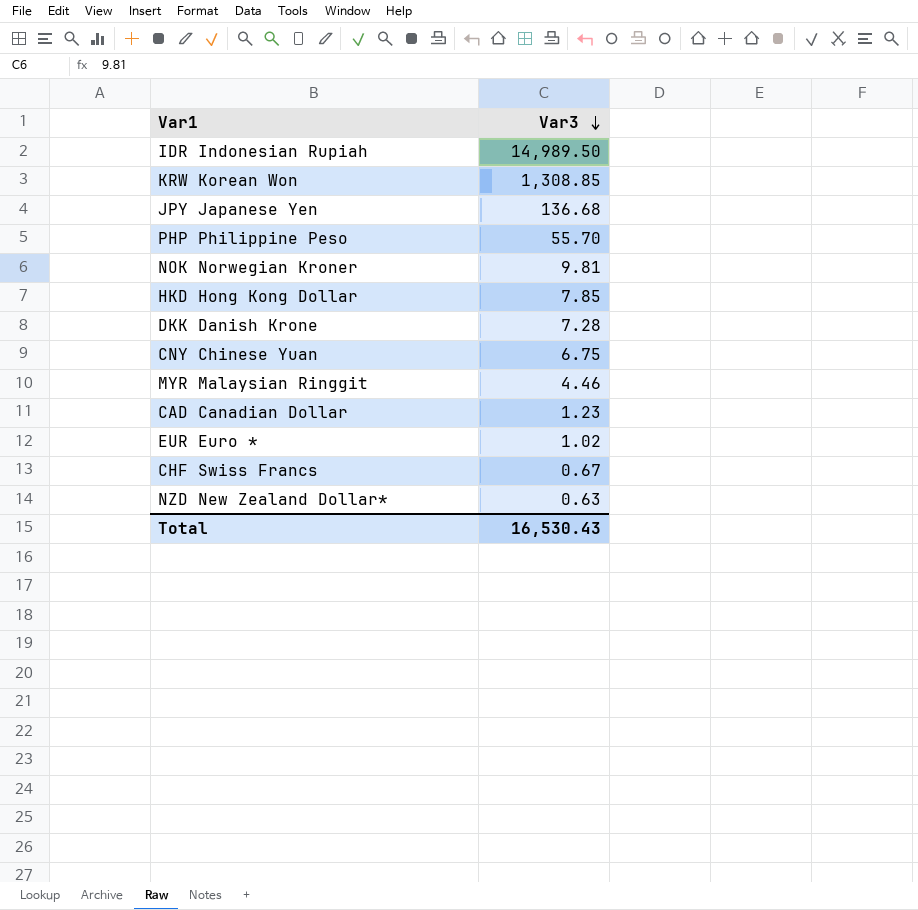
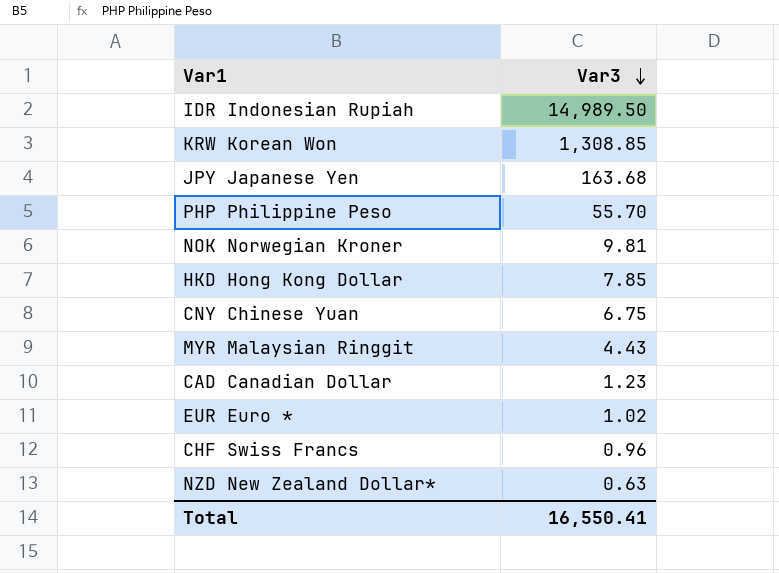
row DKK Danish Krone: 7.28 -> none
JPY Japanese Yen | Var3: 136.68 -> 163.68
MYR Malaysian Ringgit | Var3: 4.46 -> 4.43
CHF Swiss Francs | Var3: 0.67 -> 0.96
Total | Var3: 16,530.43 -> 16,550.41

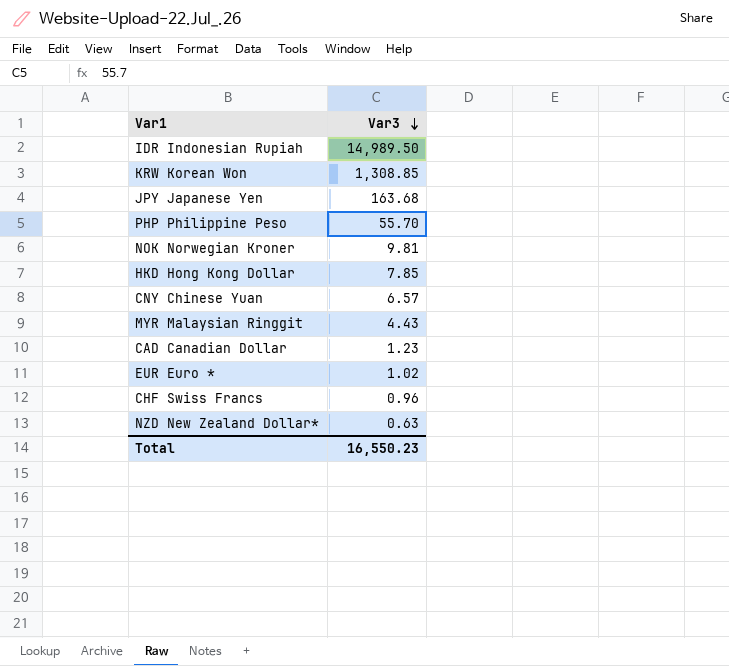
CNY Chinese Yuan | Var3: 6.75 -> 6.57
Total | Var3: 16,550.41 -> 16,550.23

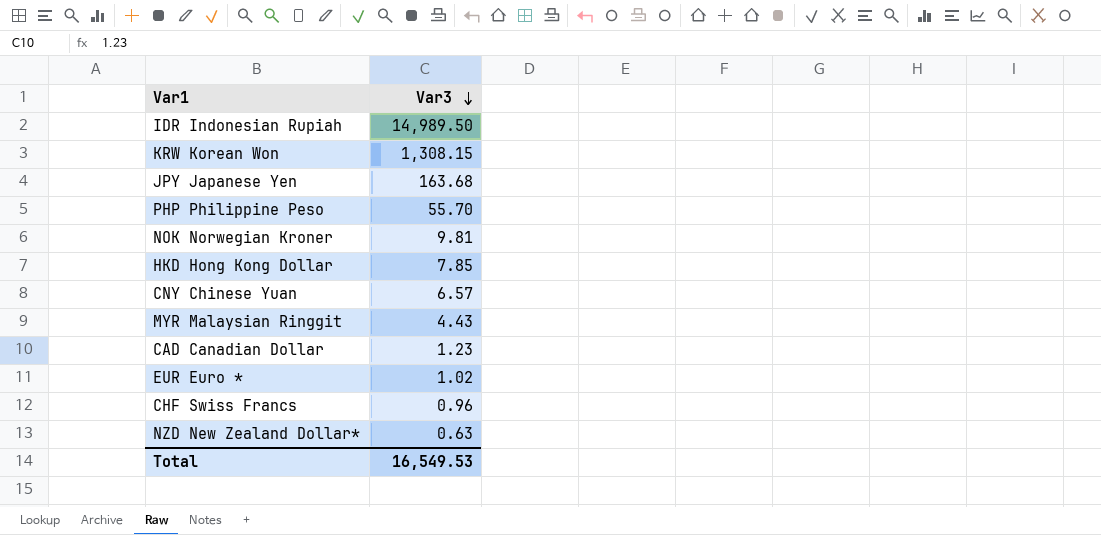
KRW Korean Won | Var3: 1,308.85 -> 1,308.15
Total | Var3: 16,550.23 -> 16,549.53

